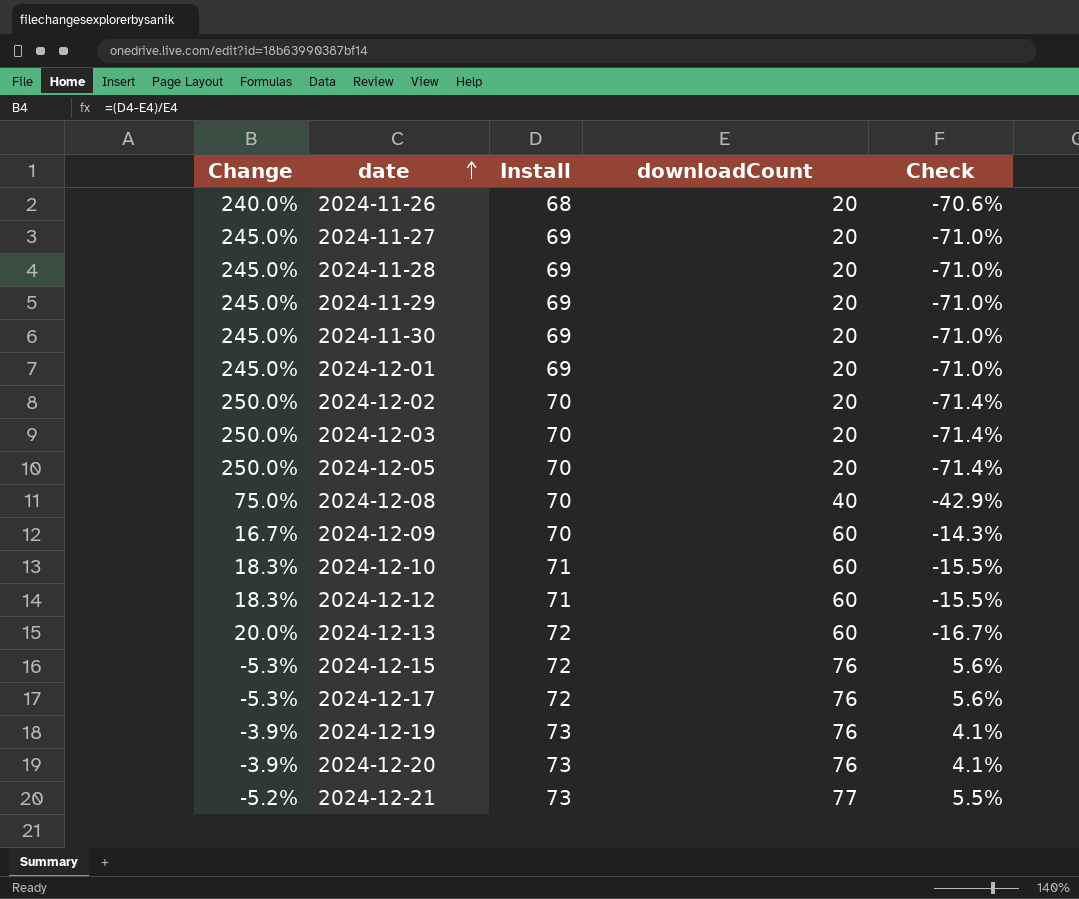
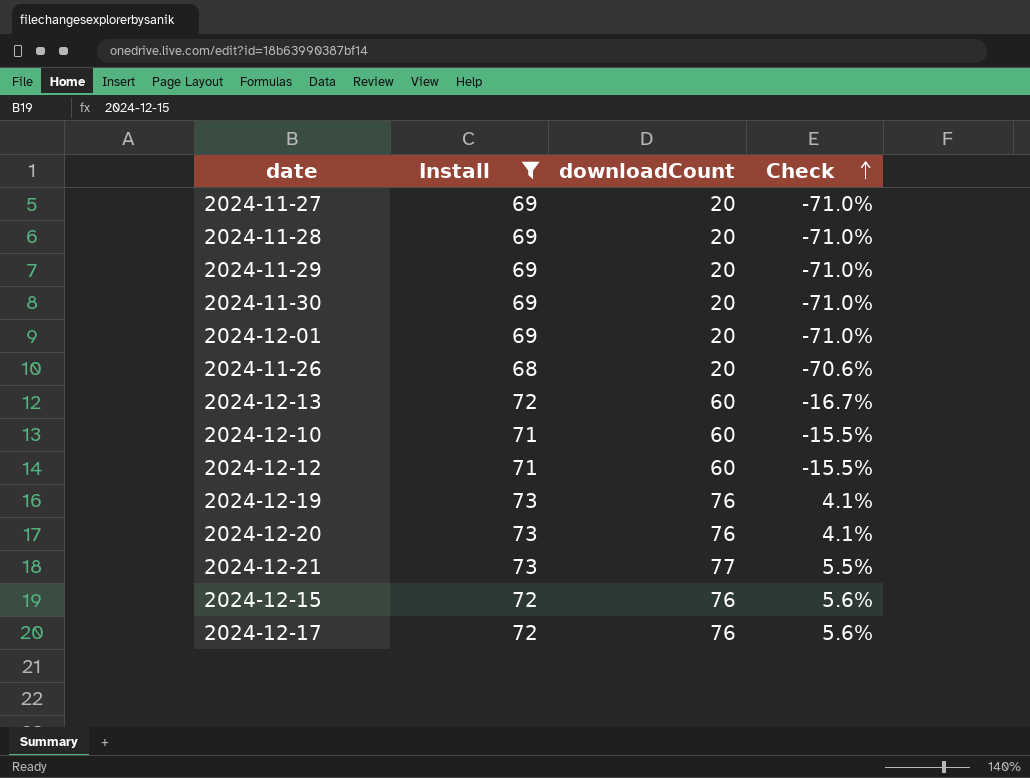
filter: none -> Install != 70
row order: date ascending -> Check ascending
column Change | formula: ([Install] - [downloadCount]) / [downloadCount] -> none

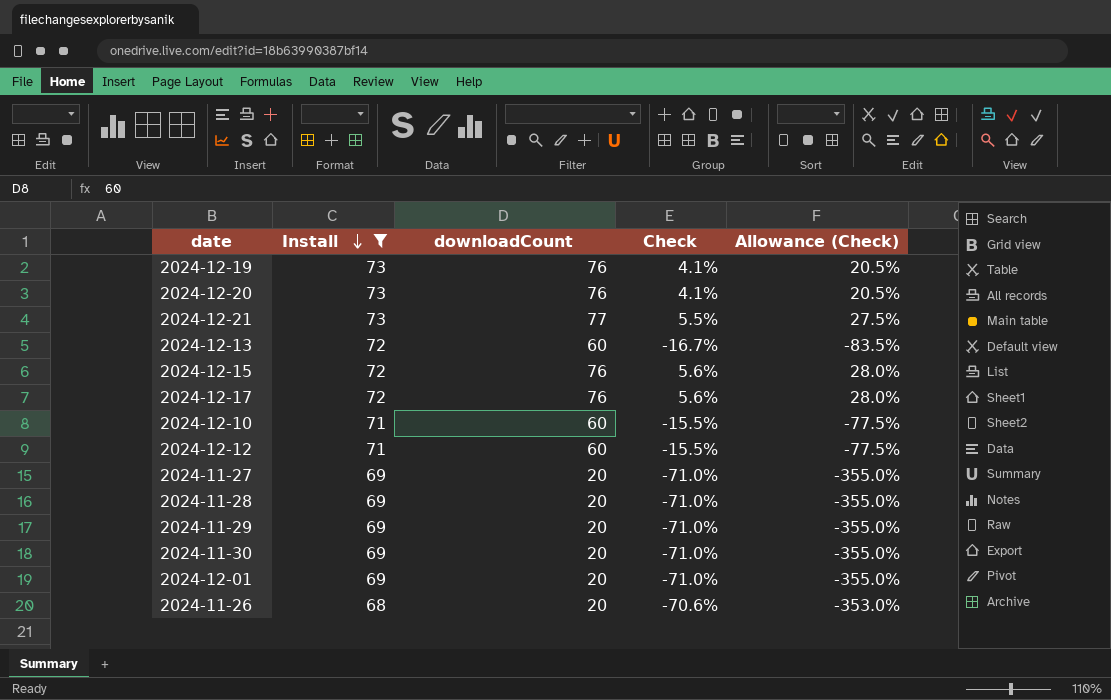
row order: Check ascending -> Install descending
column Allowance (Check) | formula: none -> [Check] * 5

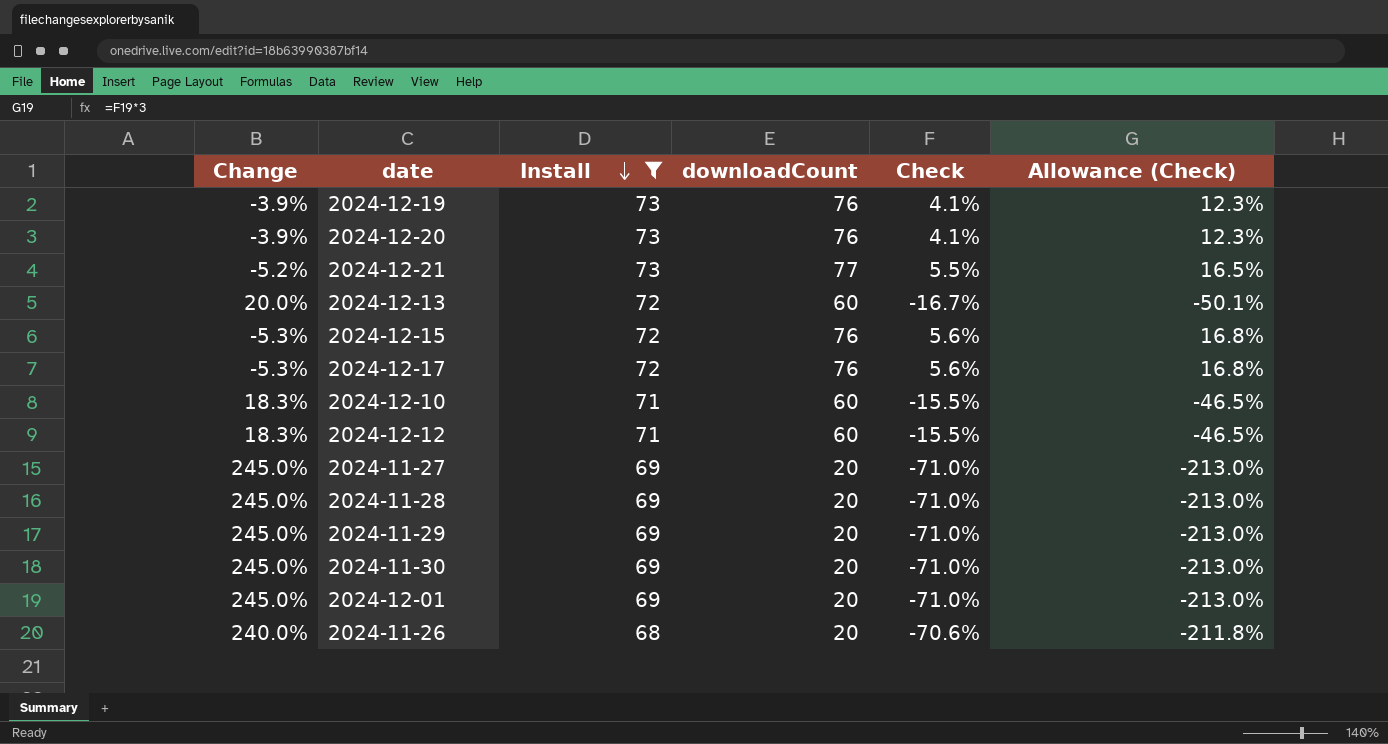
column Change | formula: none -> ([Install] - [downloadCount]) / [downloadCount]
column Allowance (Check) | formula: [Check] * 5 -> [Check] * 3

